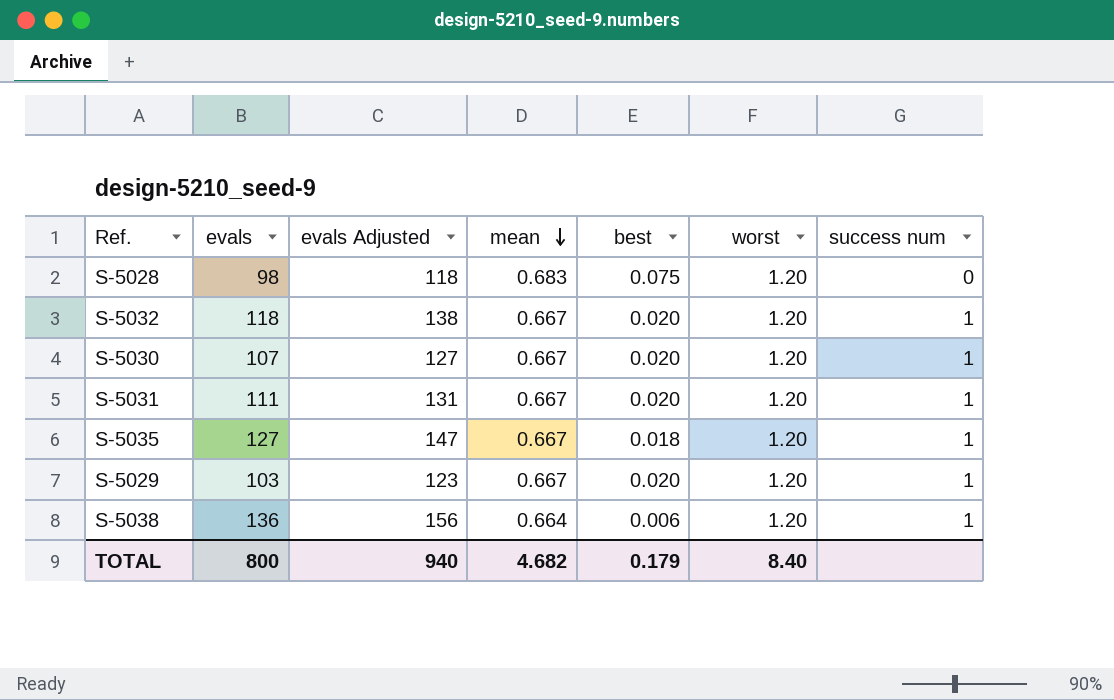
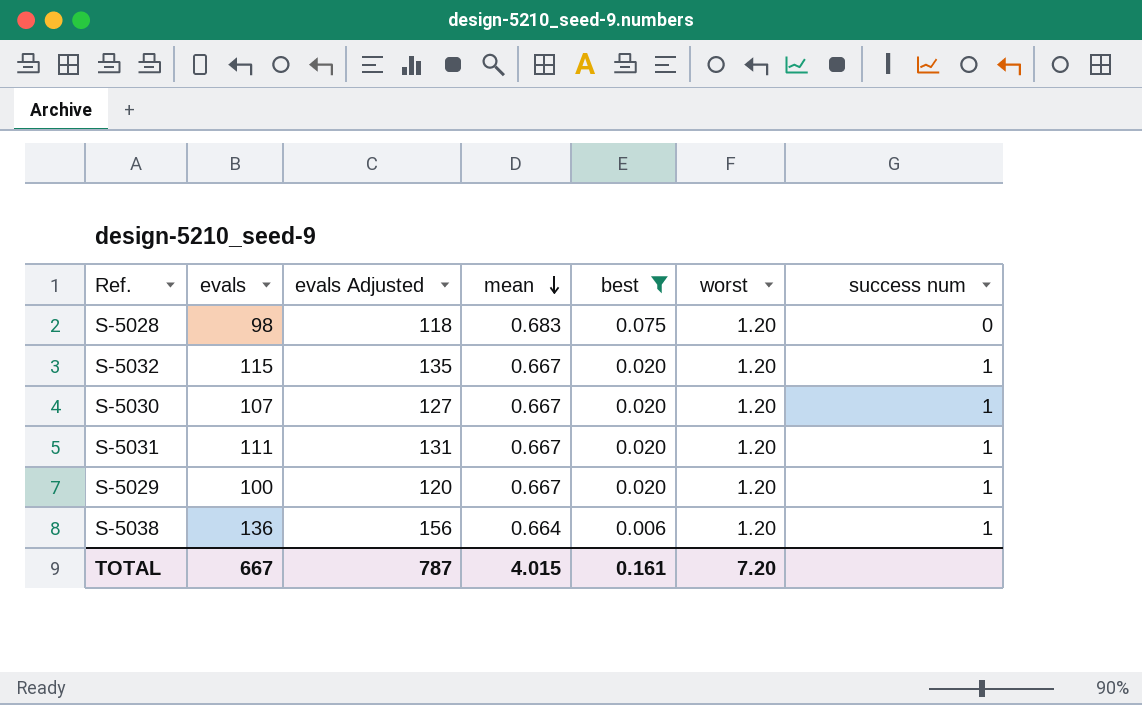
filter: none -> best != 0.018
S-5032 | evals: 118 -> 115
S-5032 | evals Adjusted: 138 -> 135
S-5029 | evals: 103 -> 100
S-5029 | evals Adjusted: 123 -> 120
TOTAL | evals: 800 -> 667
TOTAL | evals Adjusted: 940 -> 787
TOTAL | mean: 4.682 -> 4.015
TOTAL | best: 0.179 -> 0.161
TOTAL | worst: 8.40 -> 7.20

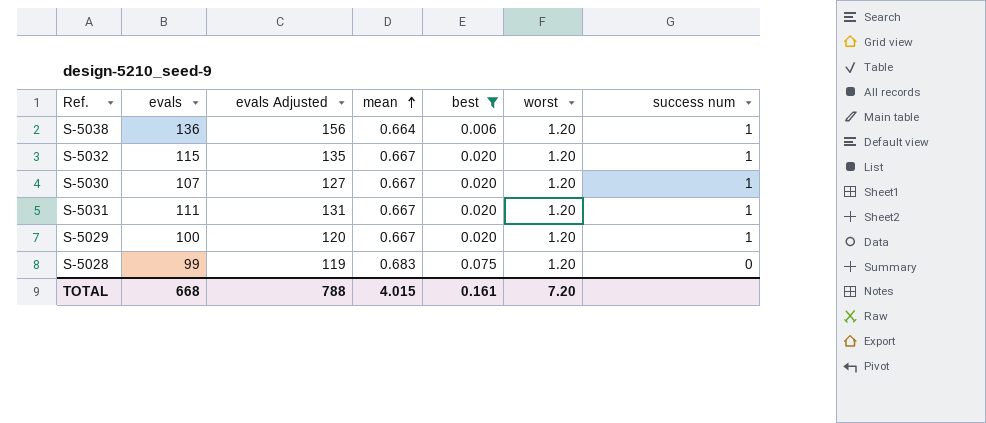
row order: mean descending -> mean ascending
S-5028 | evals: 98 -> 99
S-5028 | evals Adjusted: 118 -> 119
TOTAL | evals: 667 -> 668
TOTAL | evals Adjusted: 787 -> 788

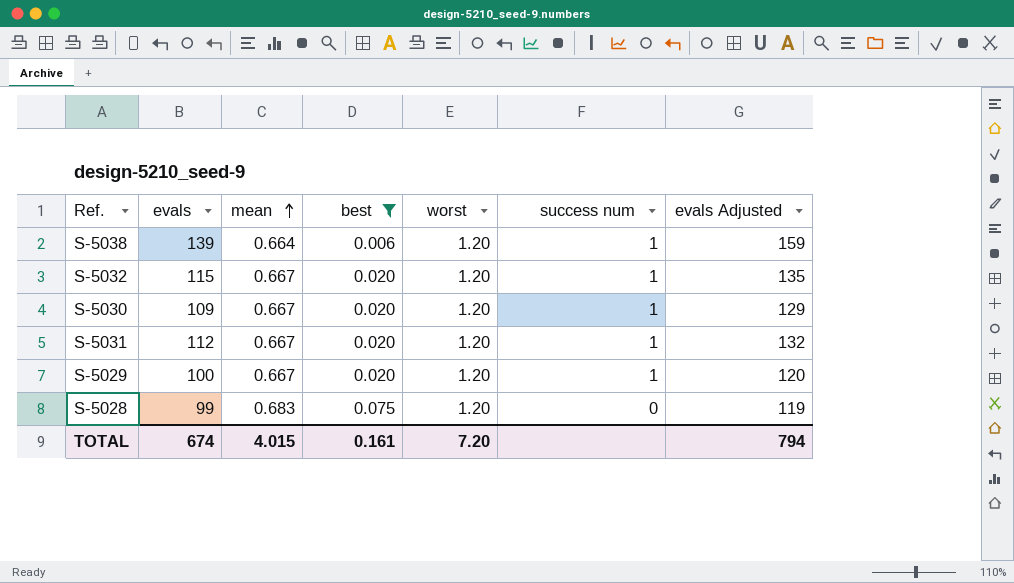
column evals Adjusted | position: 3 -> 7
S-5038 | evals: 136 -> 139
S-5038 | evals Adjusted: 156 -> 159
S-5030 | evals: 107 -> 109
S-5030 | evals Adjusted: 127 -> 129
S-5031 | evals: 111 -> 112
S-5031 | evals Adjusted: 131 -> 132
TOTAL | evals: 668 -> 674
TOTAL | evals Adjusted: 788 -> 794

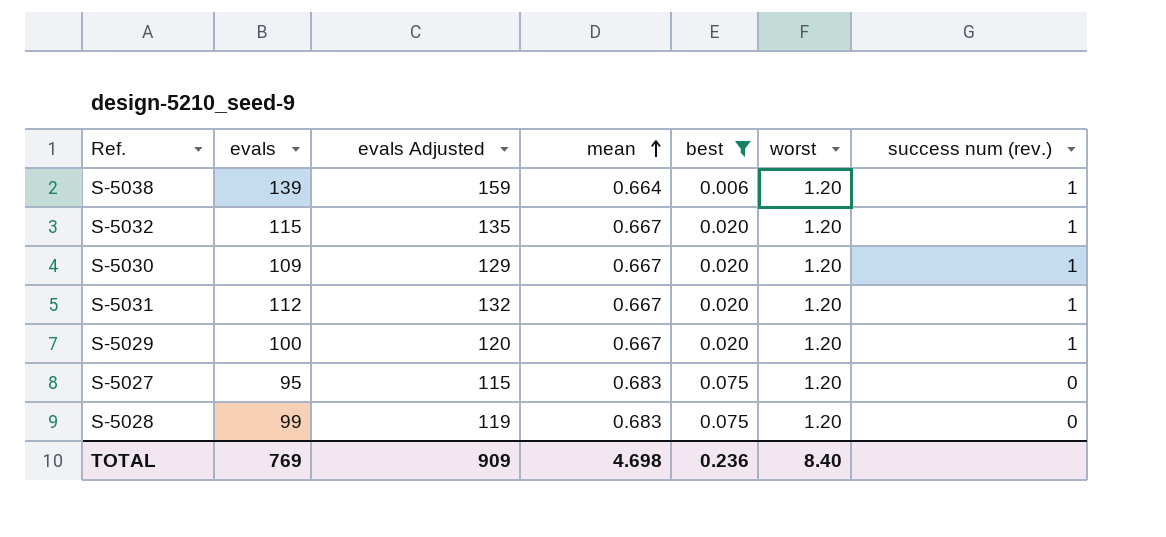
column evals Adjusted | position: 7 -> 3
column name: success num -> success num (rev.)
row S-5027: none -> 95 | 115 | 0.683 | 0.075 | 1.20 | 0
TOTAL | evals: 674 -> 769
TOTAL | evals Adjusted: 794 -> 909
TOTAL | mean: 4.015 -> 4.698
TOTAL | best: 0.161 -> 0.236
TOTAL | worst: 7.20 -> 8.40

